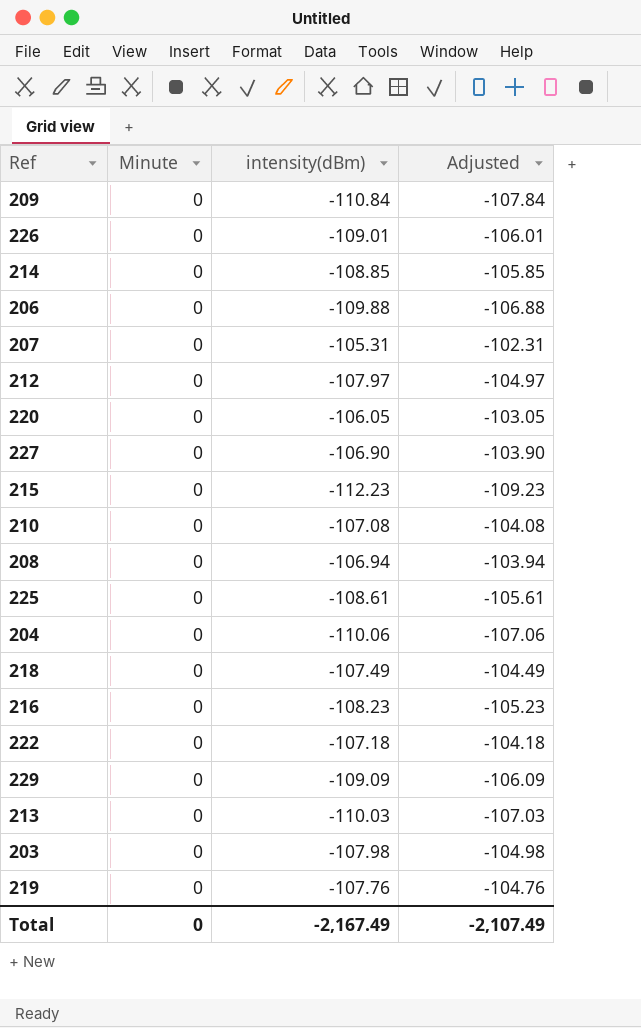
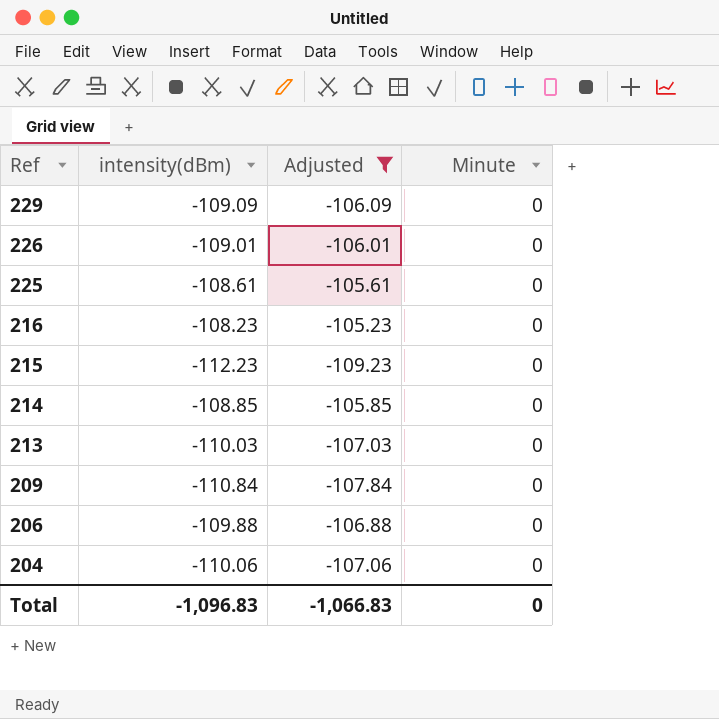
filter: none -> Adjusted <= -105.23
row order: none -> Ref descending
column Minute | position: 2 -> 4
Total | intensity(dBm): -2,167.49 -> -1,096.83
Total | Adjusted: -2,107.49 -> -1,066.83

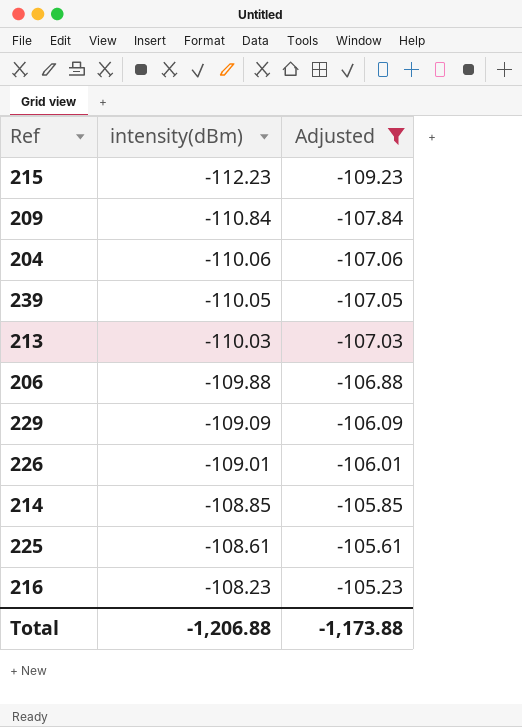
row order: Ref descending -> intensity(dBm) ascending
column Minute | position: 4 -> none
row 239: none -> -110.05 | -107.05
Total | intensity(dBm): -1,096.83 -> -1,206.88
Total | Adjusted: -1,066.83 -> -1,173.88

